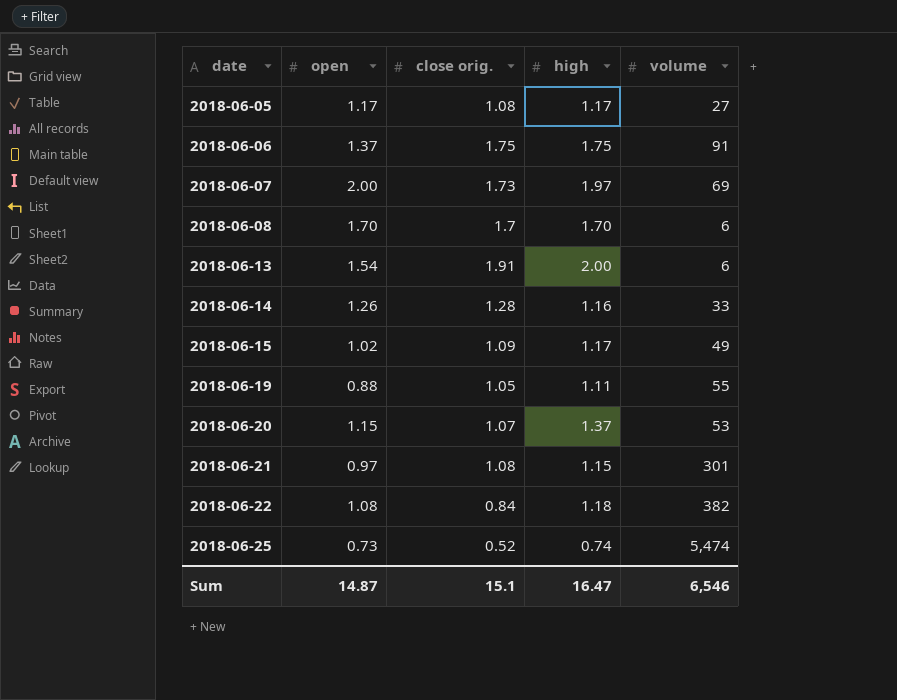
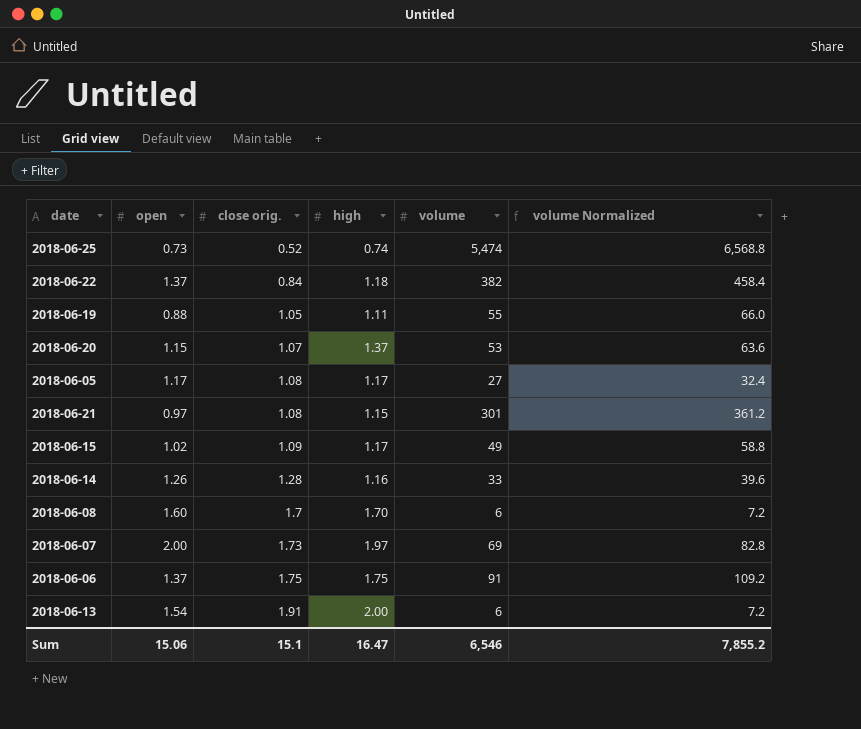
row order: date ascending -> close orig. ascending
column volume Normalized | formula: none -> [volume] * 1.2
2018-06-22 | open: 1.08 -> 1.37
2018-06-08 | open: 1.70 -> 1.60
Sum | open: 14.87 -> 15.06

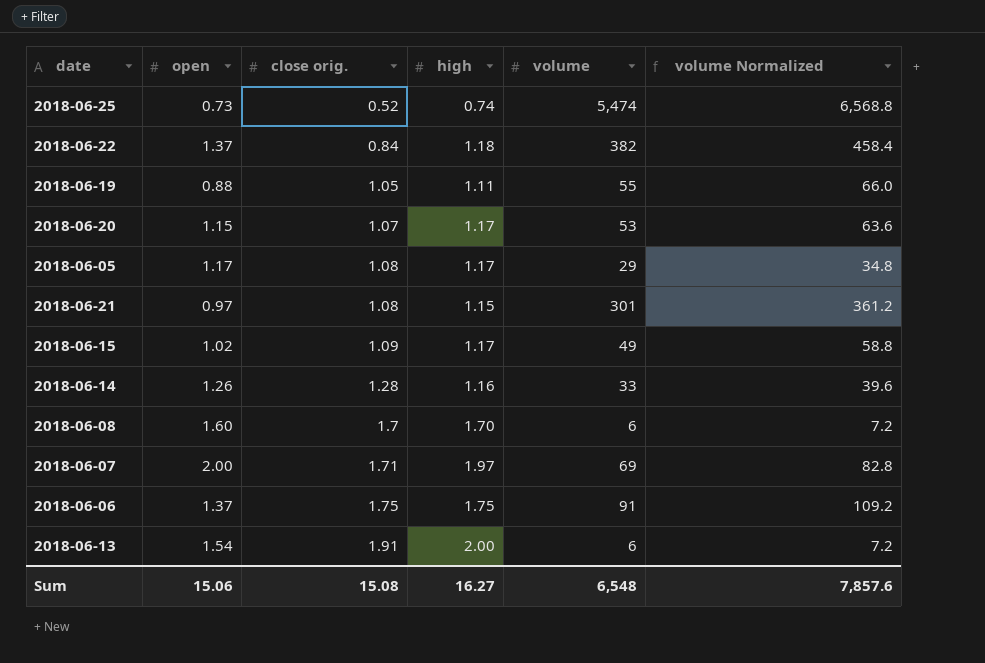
2018-06-20 | high: 1.37 -> 1.17
2018-06-05 | volume: 27 -> 29
2018-06-05 | volume Normalized: 32.4 -> 34.8
2018-06-07 | close orig.: 1.73 -> 1.71
Sum | close orig.: 15.1 -> 15.08
Sum | high: 16.47 -> 16.27
Sum | volume: 6,546 -> 6,548
Sum | volume Normalized: 7,855.2 -> 7,857.6

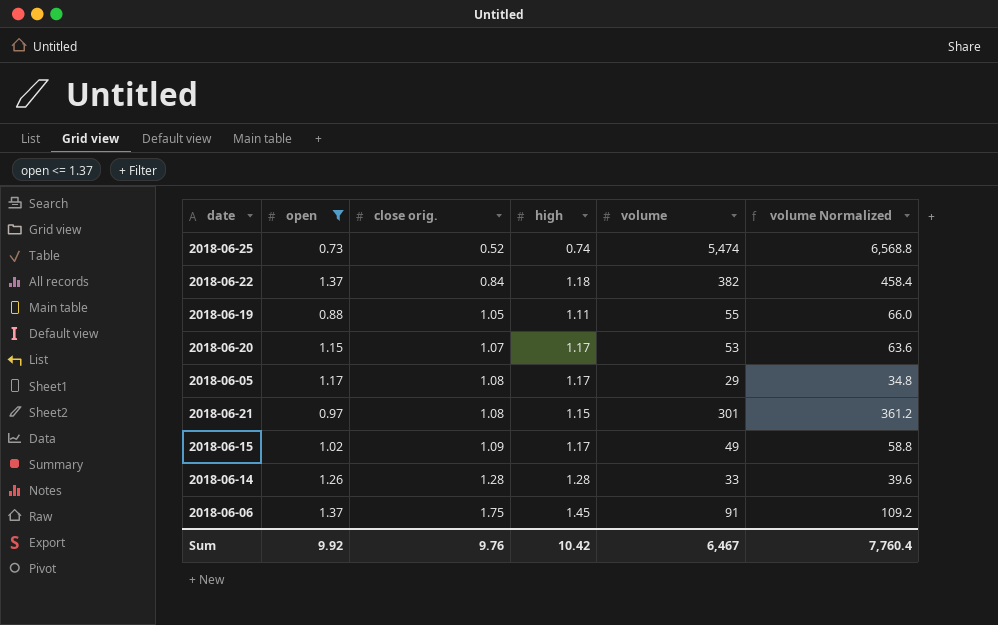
filter: none -> open <= 1.37
2018-06-14 | high: 1.16 -> 1.28
2018-06-06 | high: 1.75 -> 1.45
Sum | open: 15.06 -> 9.92
Sum | close orig.: 15.08 -> 9.76
Sum | high: 16.27 -> 10.42
Sum | volume: 6,548 -> 6,467
Sum | volume Normalized: 7,857.6 -> 7,760.4

